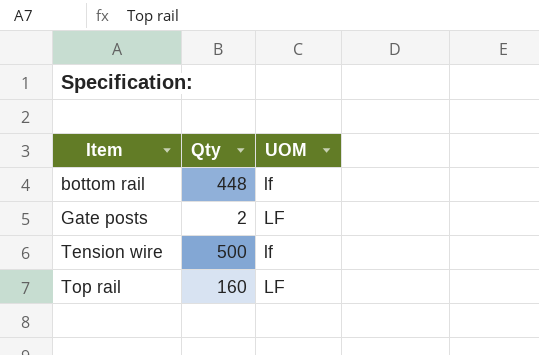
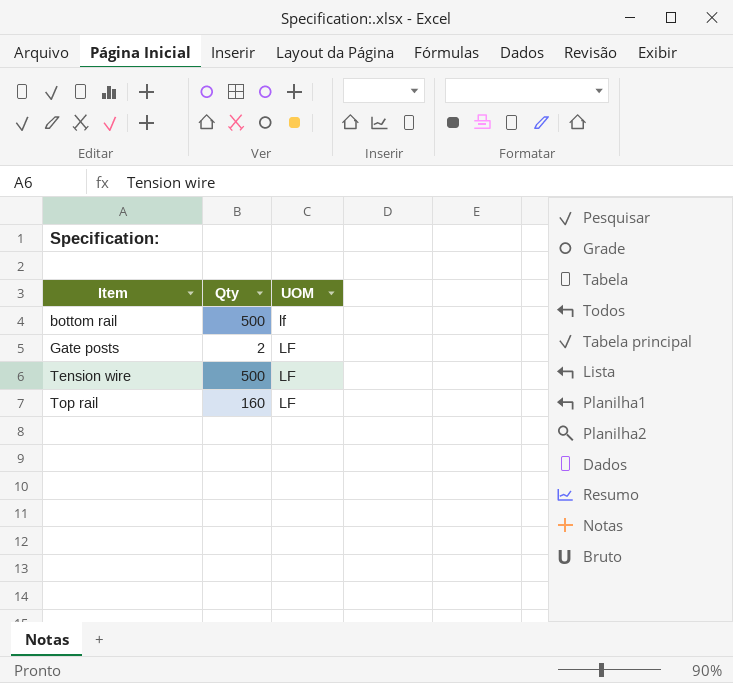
bottom rail | Qty: 448 -> 500
Tension wire | UOM: lf -> LF

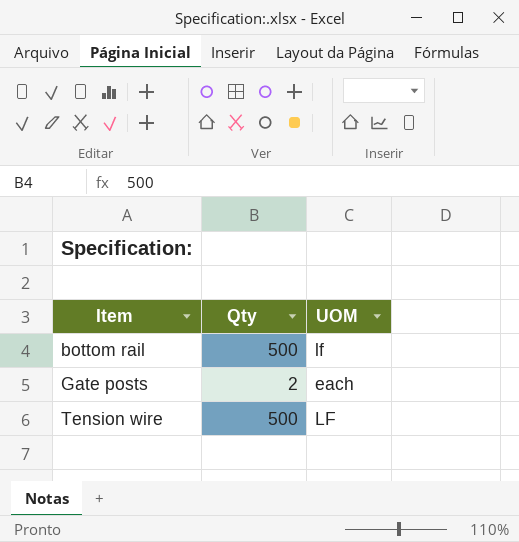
row Top rail: 160 | LF -> none
Gate posts | UOM: LF -> each

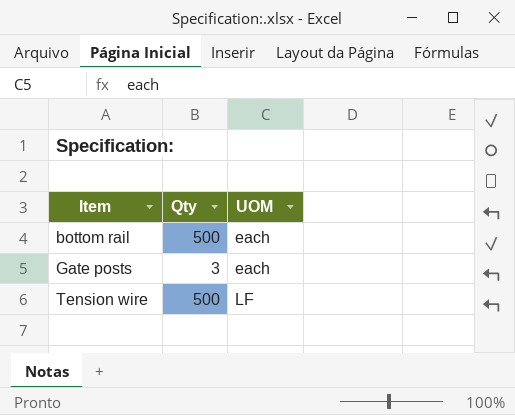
bottom rail | UOM: lf -> each
Gate posts | Qty: 2 -> 3

